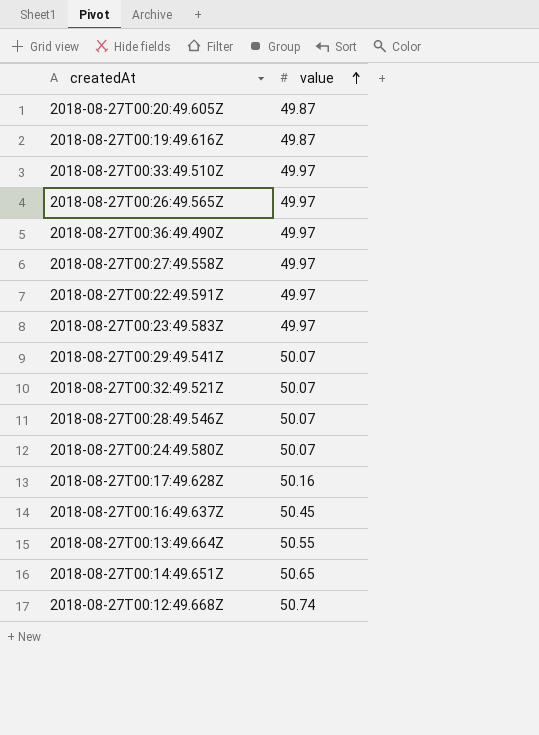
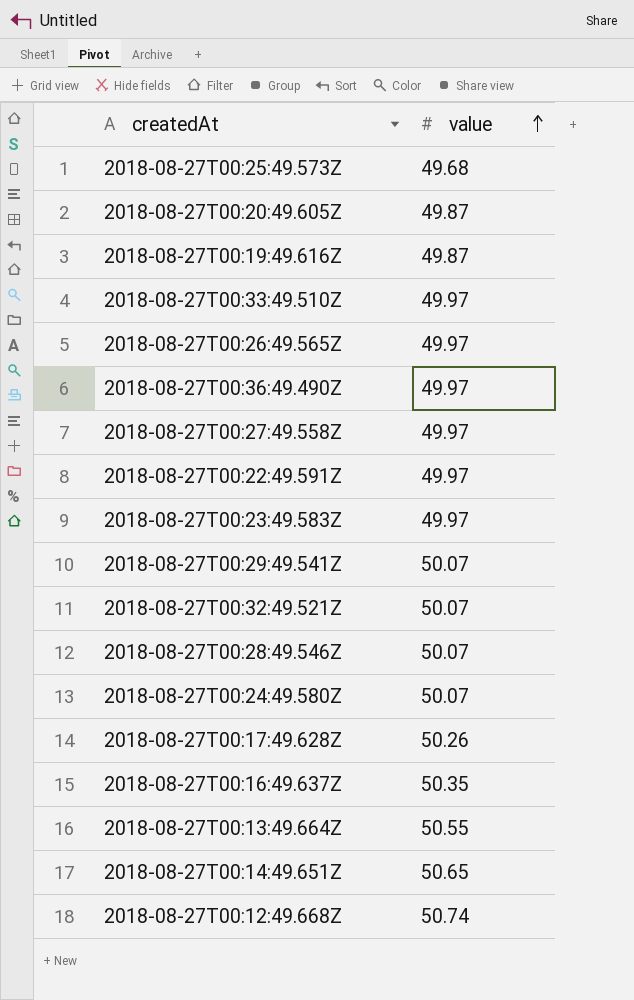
row 2018-08-27T00:25:49.573Z: none -> 49.68
2018-08-27T00:17:49.628Z | value: 50.16 -> 50.26
2018-08-27T00:16:49.637Z | value: 50.45 -> 50.35

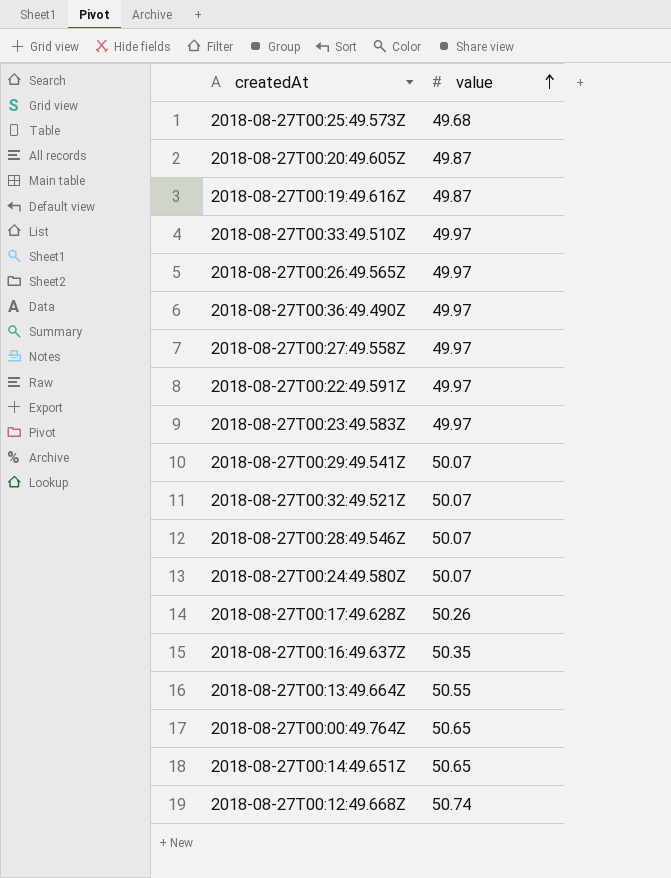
row 2018-08-27T00:00:49.764Z: none -> 50.65

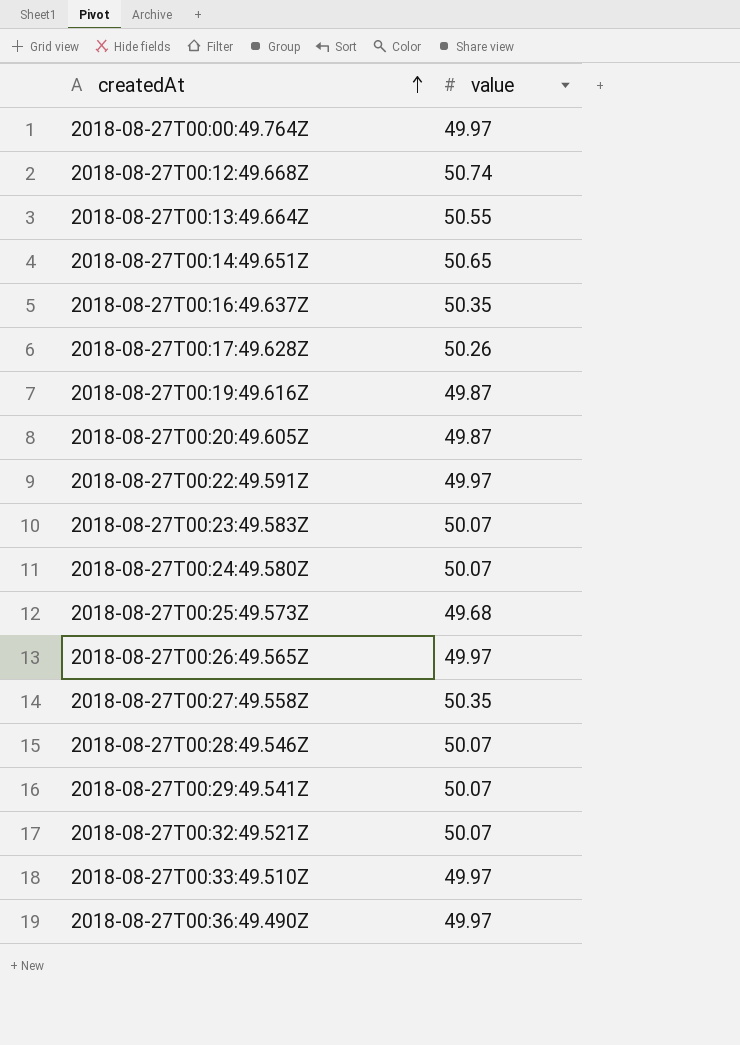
row order: value ascending -> createdAt ascending
2018-08-27T00:00:49.764Z | value: 50.65 -> 49.97
2018-08-27T00:23:49.583Z | value: 49.97 -> 50.07
2018-08-27T00:27:49.558Z | value: 49.97 -> 50.35

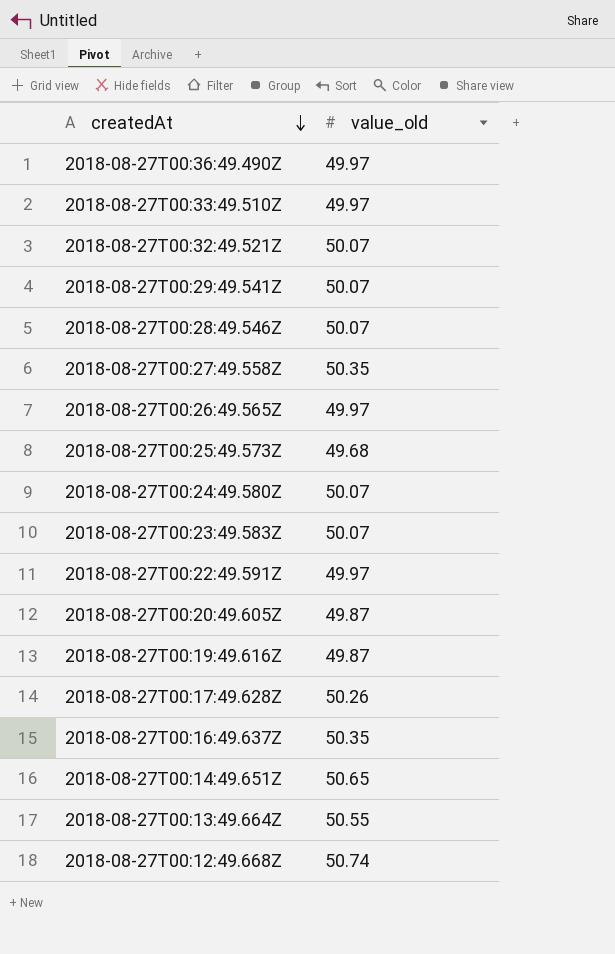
row order: createdAt ascending -> createdAt descending
column name: value -> value_old
row 2018-08-27T00:00:49.764Z: 49.97 -> none

